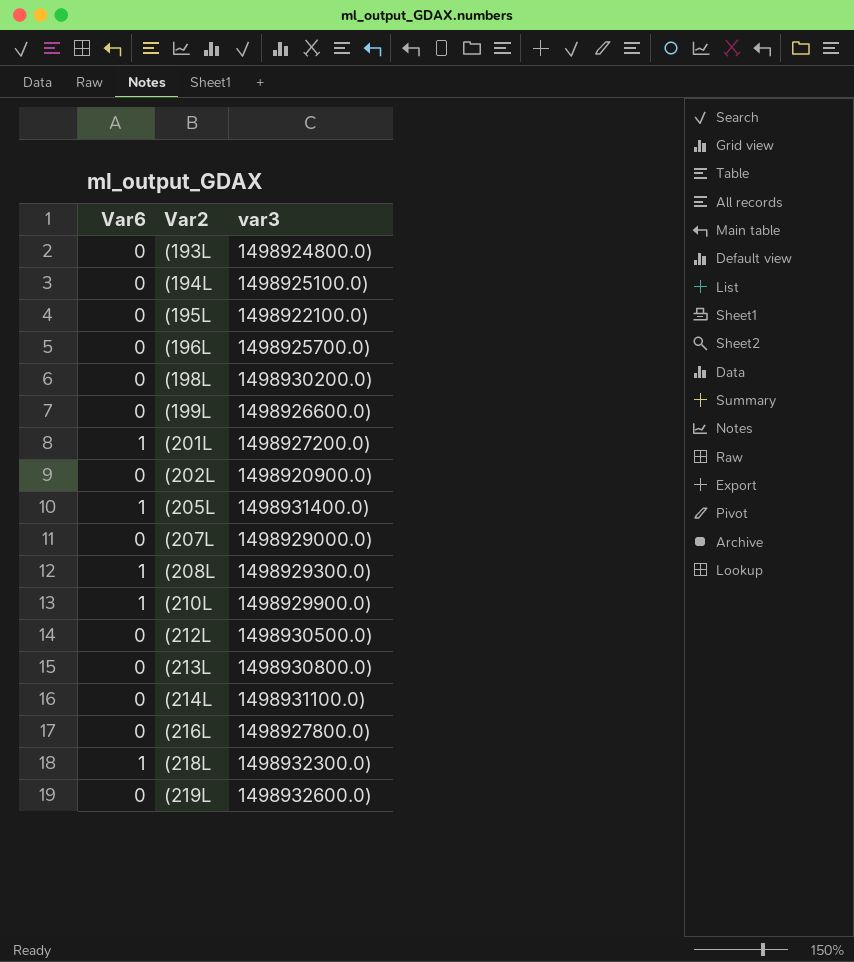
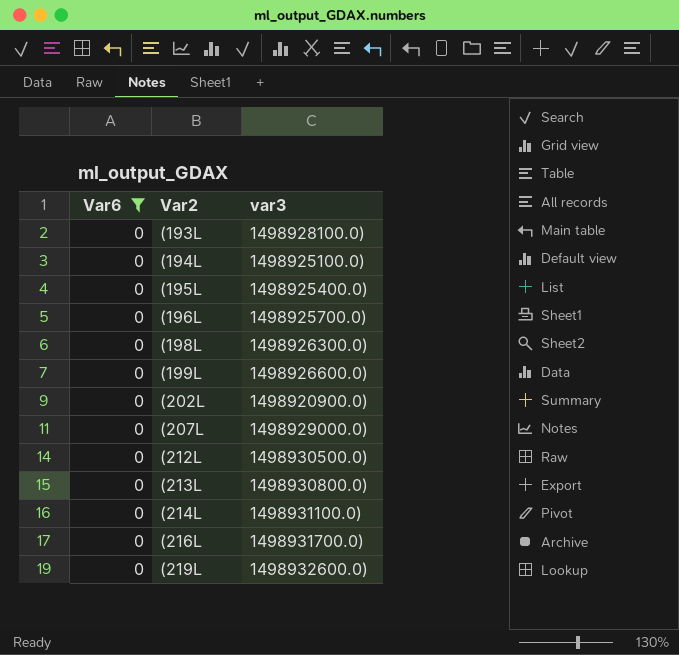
filter: none -> Var6 = 0
(193L | var3: 1498924800.0) -> 1498928100.0)
(195L | var3: 1498922100.0) -> 1498925400.0)
(198L | var3: 1498930200.0) -> 1498926300.0)
(216L | var3: 1498927800.0) -> 1498931700.0)

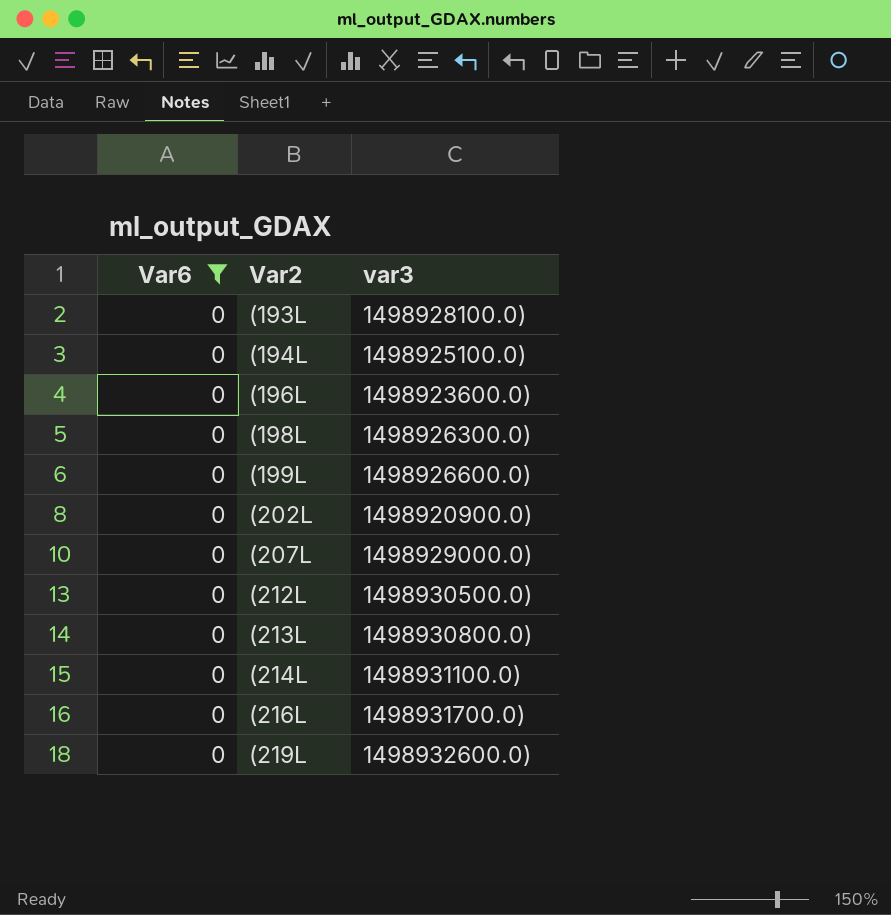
row (195L: 0 | 1498925400.0) -> none
(196L | var3: 1498925700.0) -> 1498923600.0)

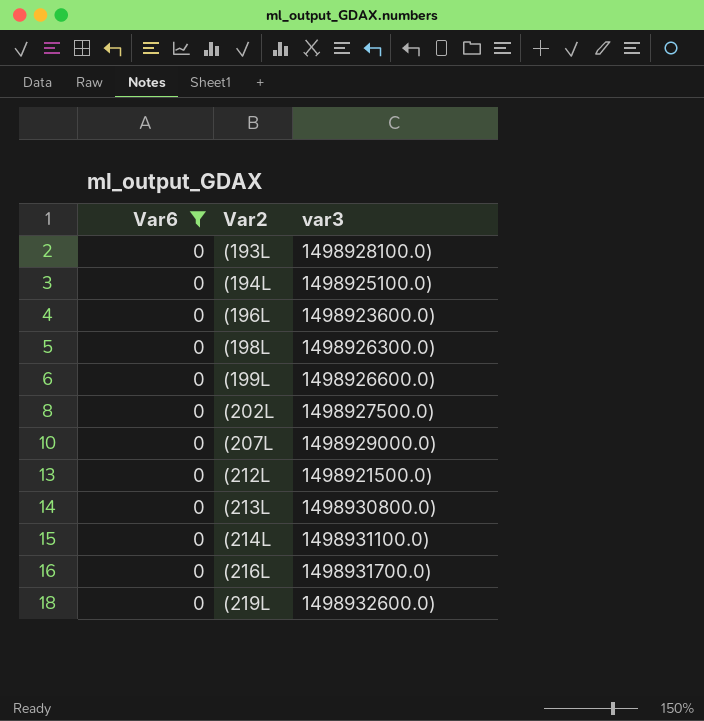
(202L | var3: 1498920900.0) -> 1498927500.0)
(212L | var3: 1498930500.0) -> 1498921500.0)

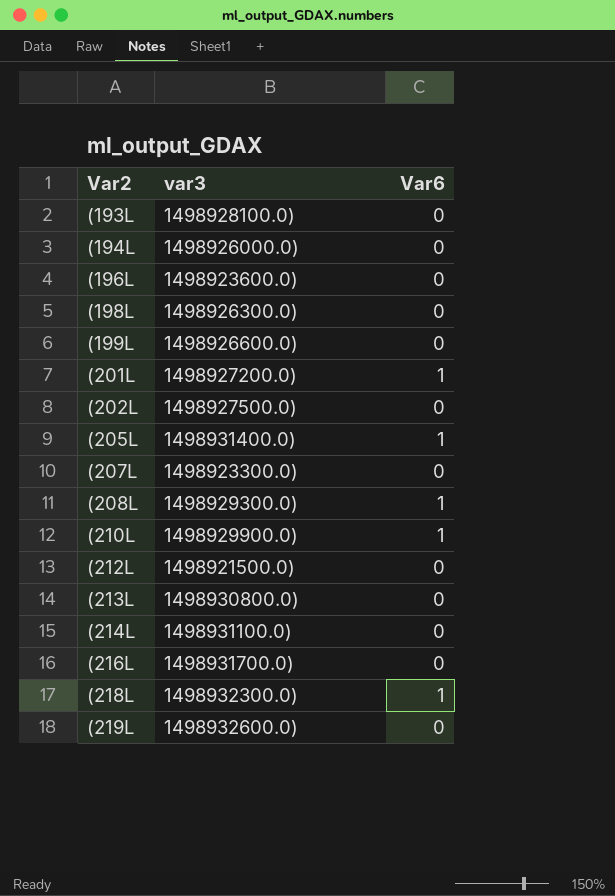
filter: Var6 = 0 -> none
column Var6 | position: 1 -> 3
(194L | var3: 1498925100.0) -> 1498926000.0)
(207L | var3: 1498929000.0) -> 1498923300.0)

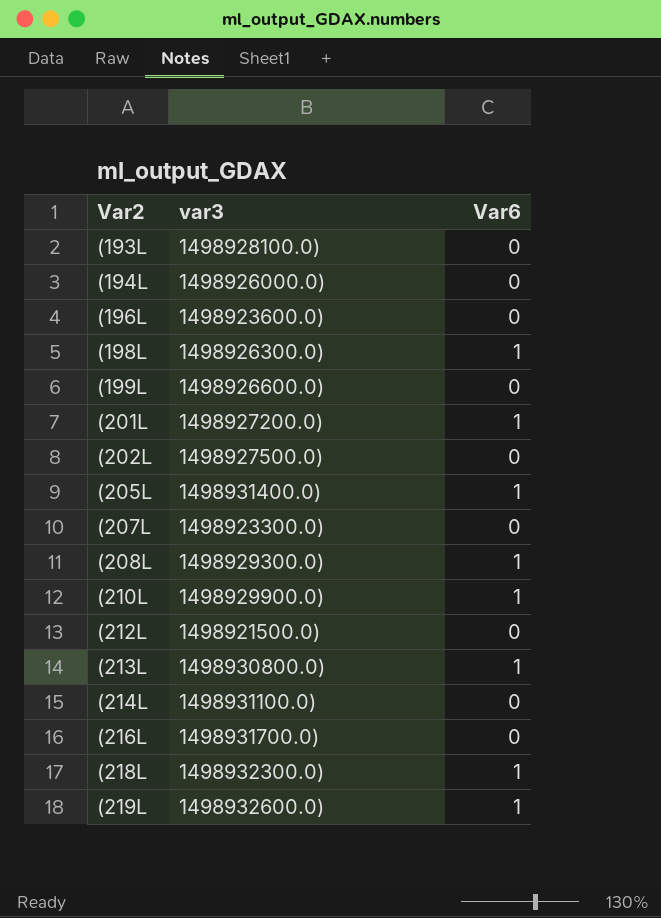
(198L | Var6: 0 -> 1
(213L | Var6: 0 -> 1
(219L | Var6: 0 -> 1

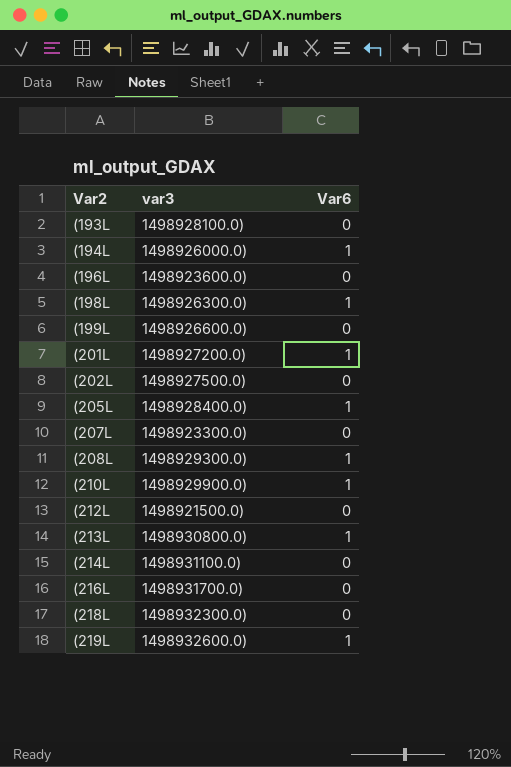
(194L | Var6: 0 -> 1
(205L | var3: 1498931400.0) -> 1498928400.0)
(218L | Var6: 1 -> 0

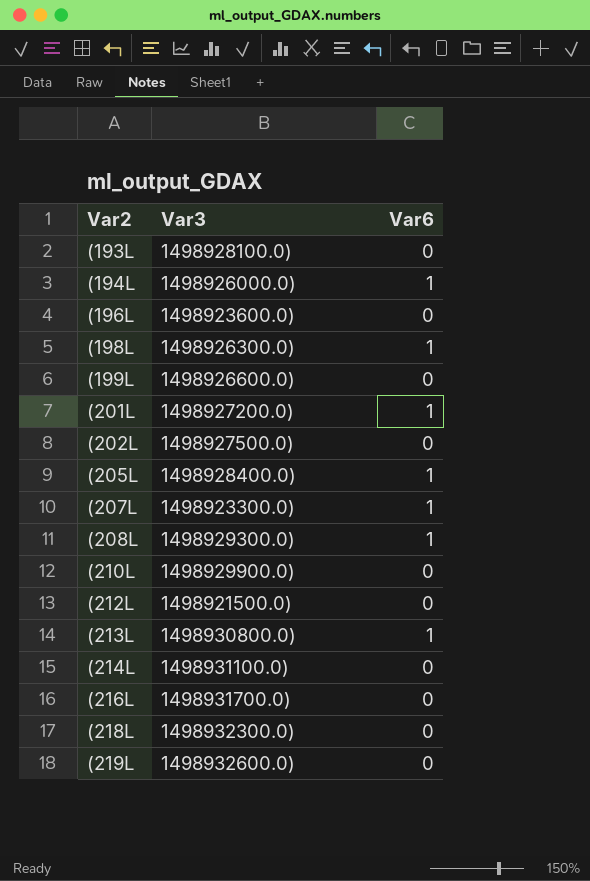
column name: var3 -> Var3
(207L | Var6: 0 -> 1
(210L | Var6: 1 -> 0
(219L | Var6: 1 -> 0

